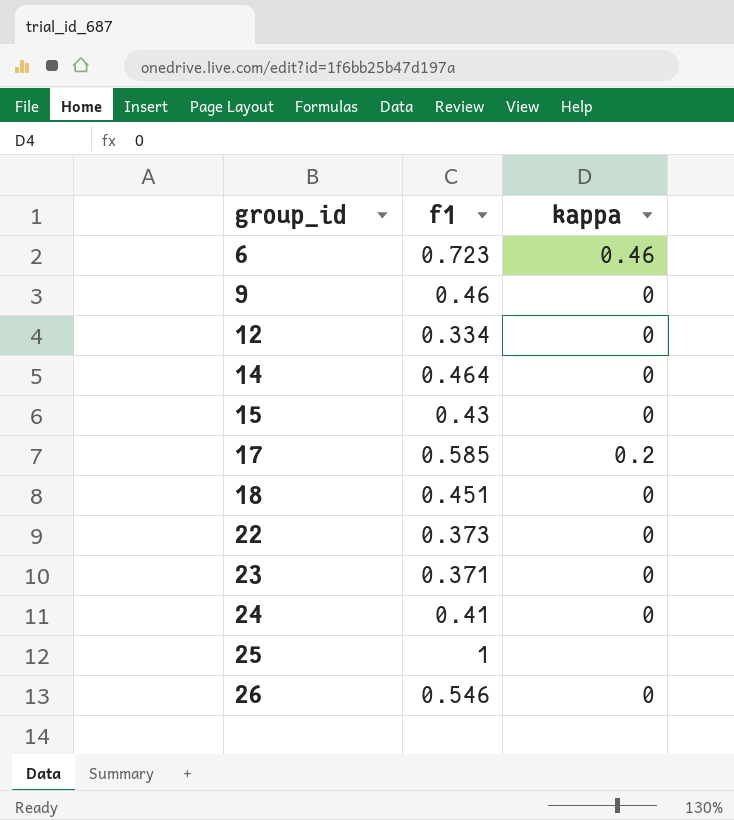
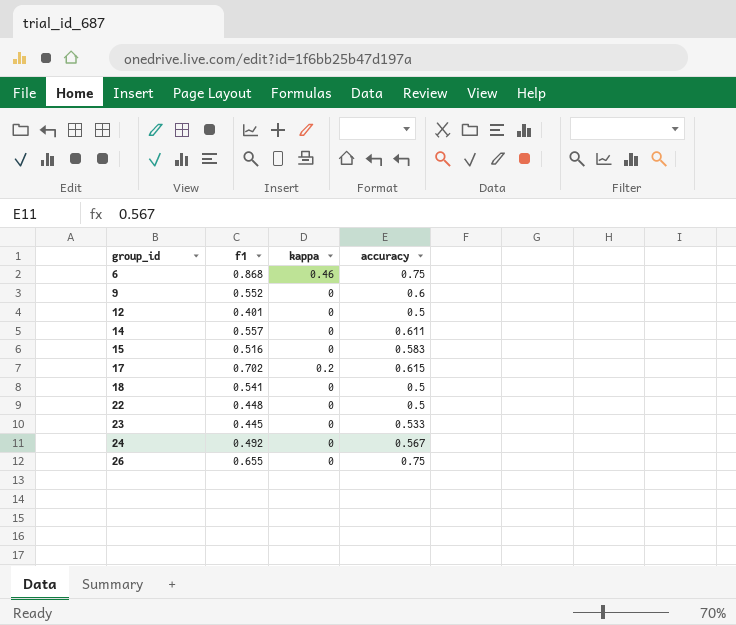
column accuracy | position: none -> 4
row 25: 1 | none -> none
6 | f1: 0.723 -> 0.868
9 | f1: 0.46 -> 0.552
12 | f1: 0.334 -> 0.401
14 | f1: 0.464 -> 0.557
15 | f1: 0.43 -> 0.516
17 | f1: 0.585 -> 0.702
18 | f1: 0.451 -> 0.541
22 | f1: 0.373 -> 0.448
23 | f1: 0.371 -> 0.445
24 | f1: 0.41 -> 0.492
26 | f1: 0.546 -> 0.655

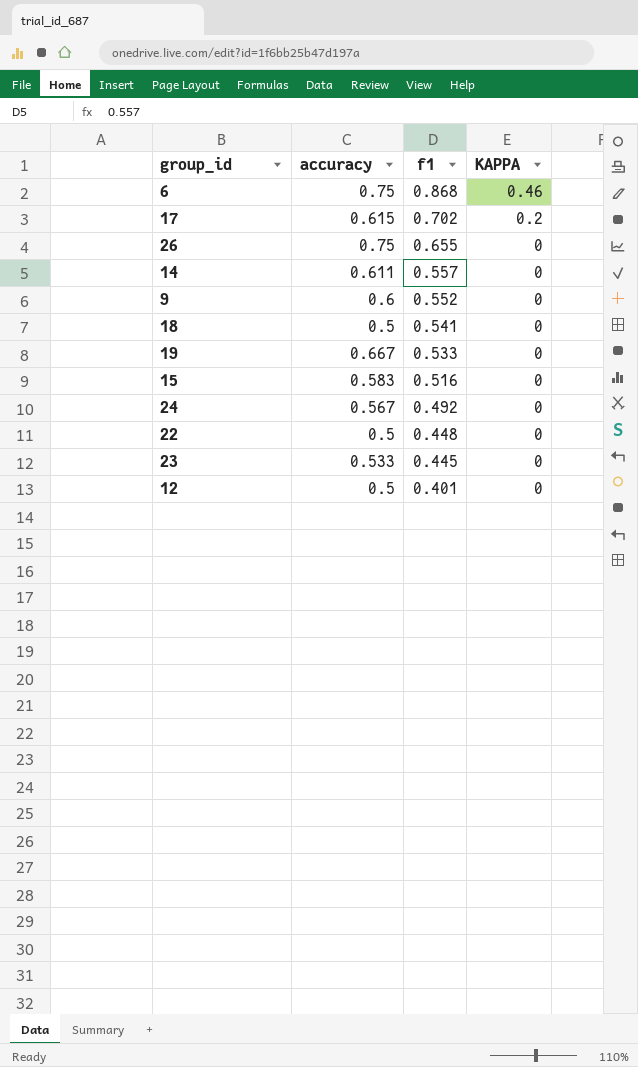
row order: group_id ascending -> f1 descending
column accuracy | position: 4 -> 2
column name: kappa -> KAPPA
row 19: none -> 0.667 | 0.533 | 0

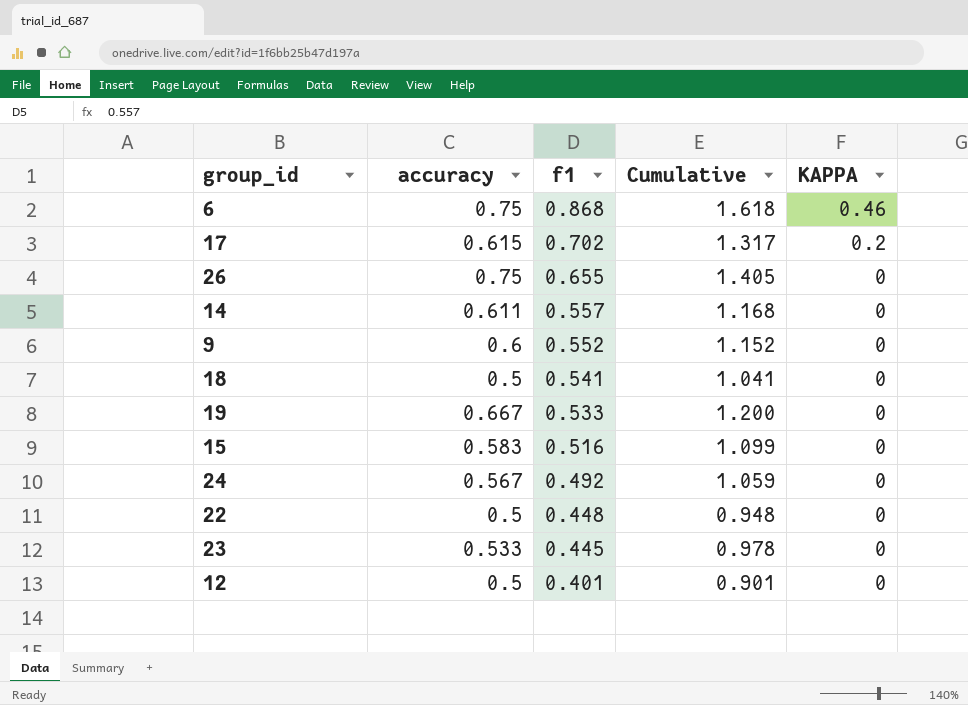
column Cumulative | formula: none -> [accuracy] + [f1]

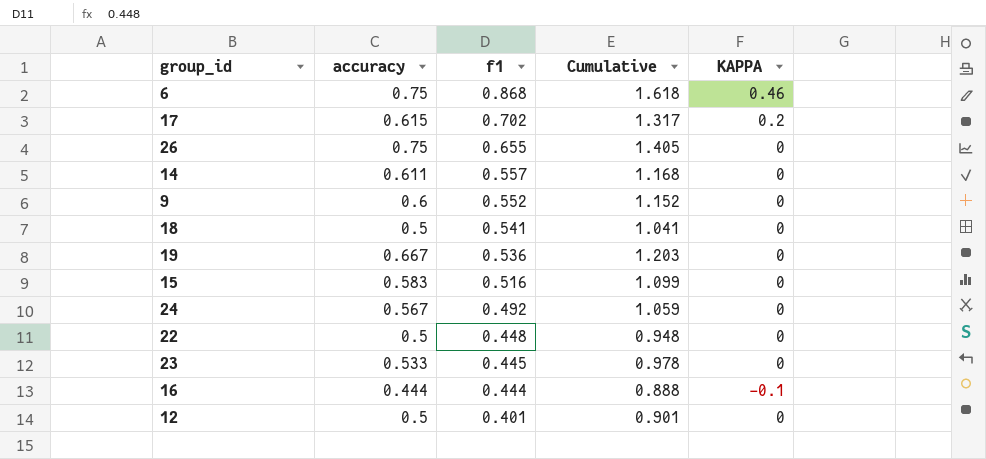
19 | f1: 0.533 -> 0.536
19 | Cumulative: 1.200 -> 1.203
row 16: none -> 0.444 | 0.444 | 0.888 | -0.1

